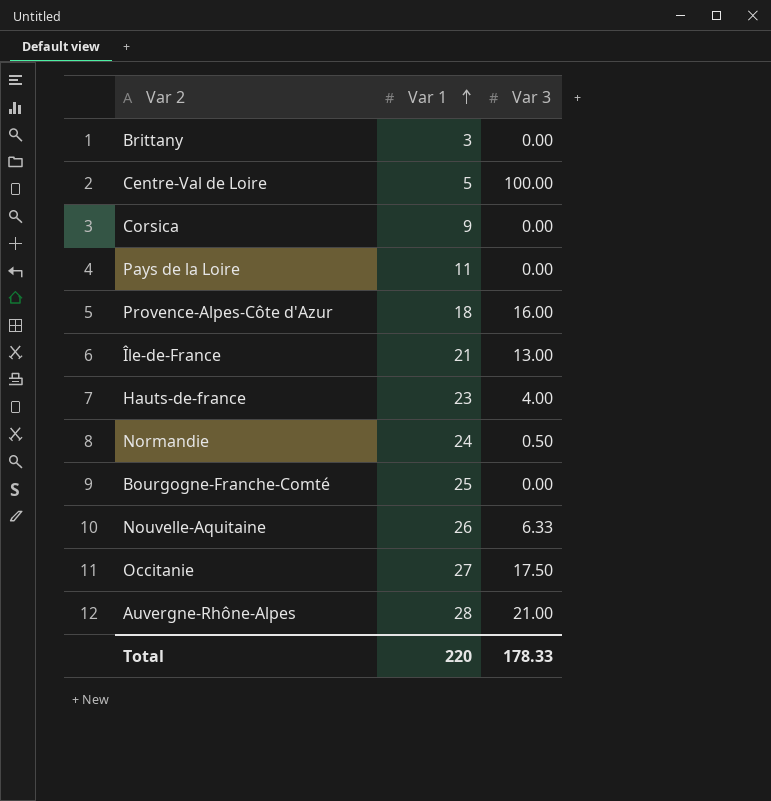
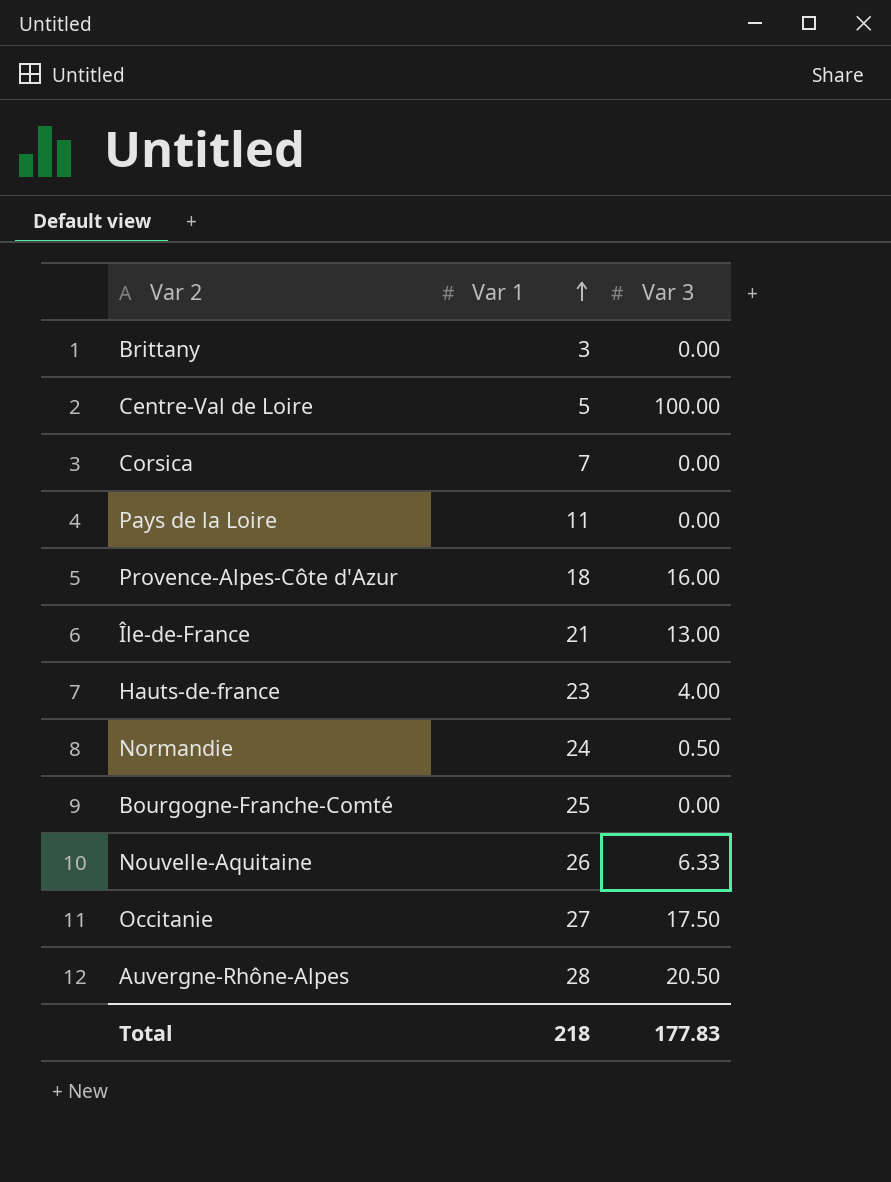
Corsica | Var 1: 9 -> 7
Auvergne-Rhône-Alpes | Var 3: 21.00 -> 20.50
Total | Var 1: 220 -> 218
Total | Var 3: 178.33 -> 177.83

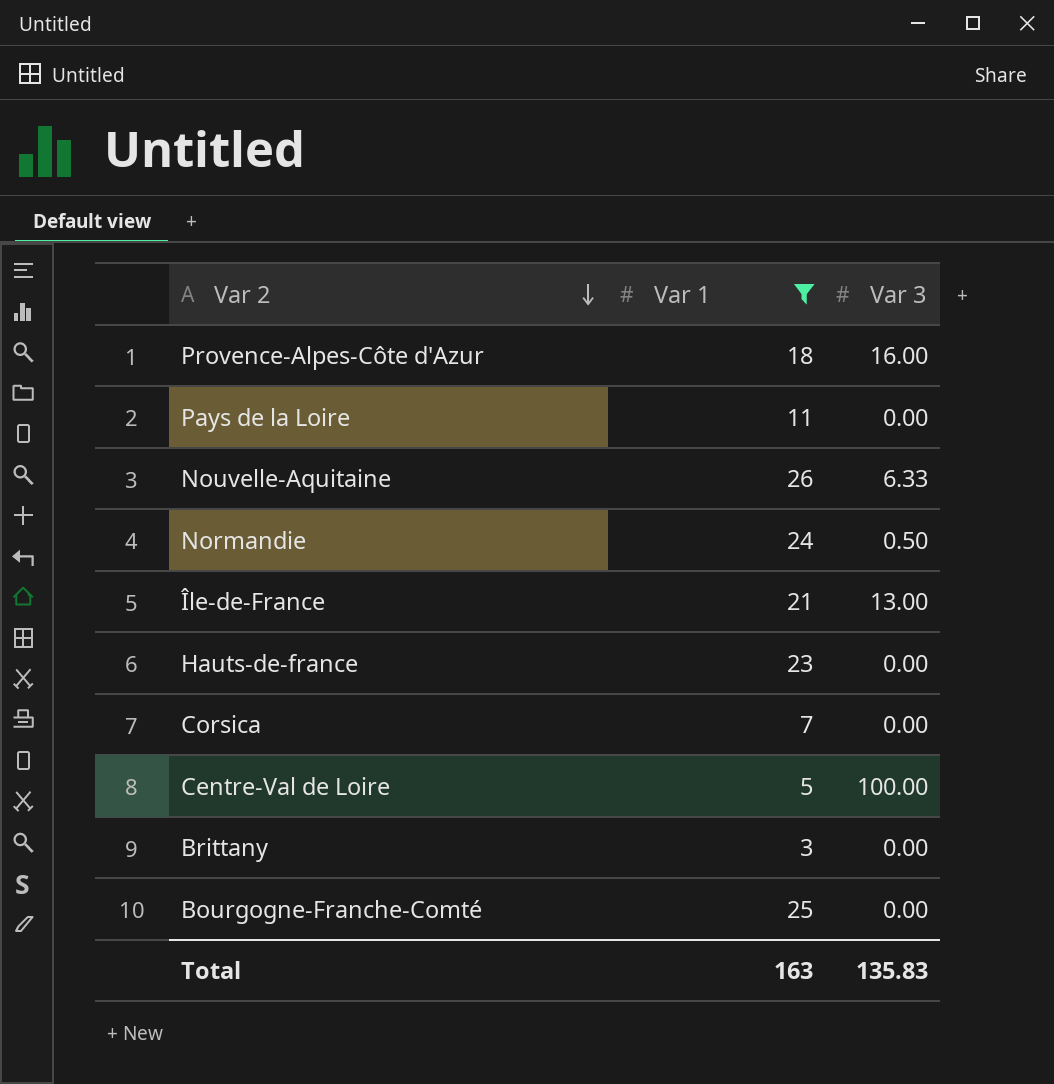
filter: none -> Var 1 <= 26
row order: Var 1 ascending -> Var 2 descending
Hauts-de-france | Var 3: 4.00 -> 0.00
Total | Var 1: 218 -> 163
Total | Var 3: 177.83 -> 135.83

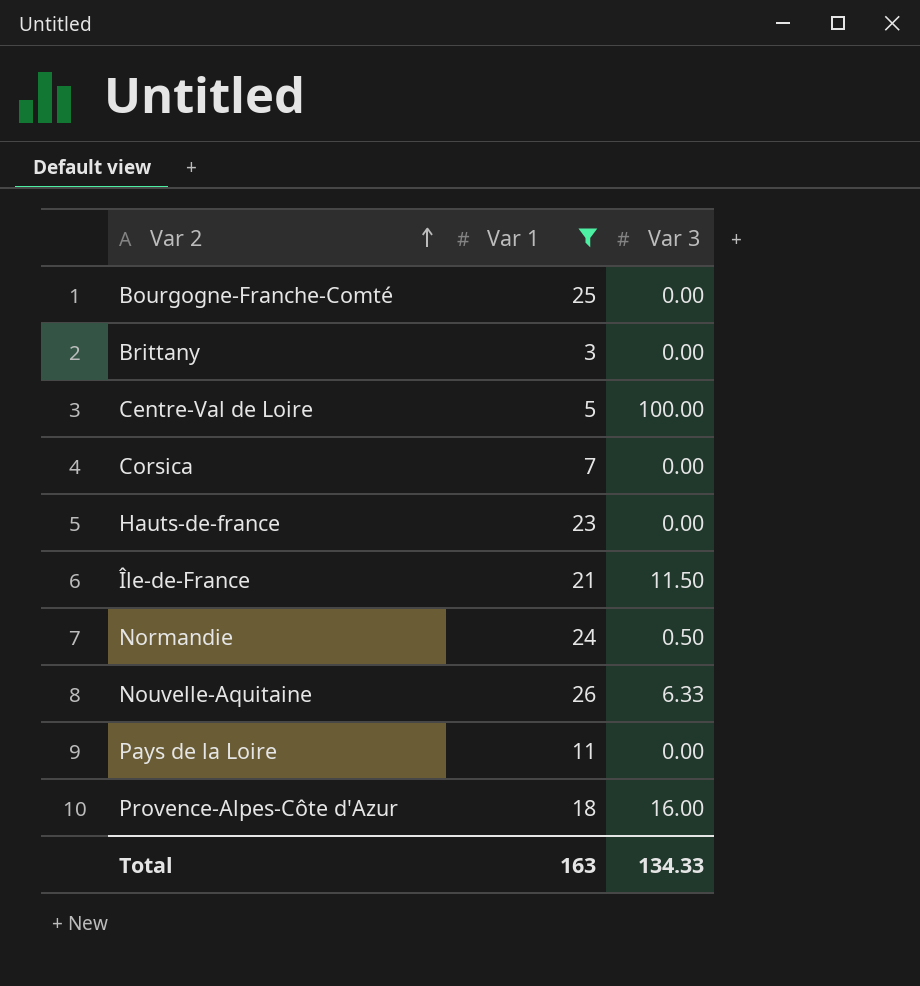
row order: Var 2 descending -> Var 2 ascending
Île-de-France | Var 3: 13.00 -> 11.50
Total | Var 3: 135.83 -> 134.33

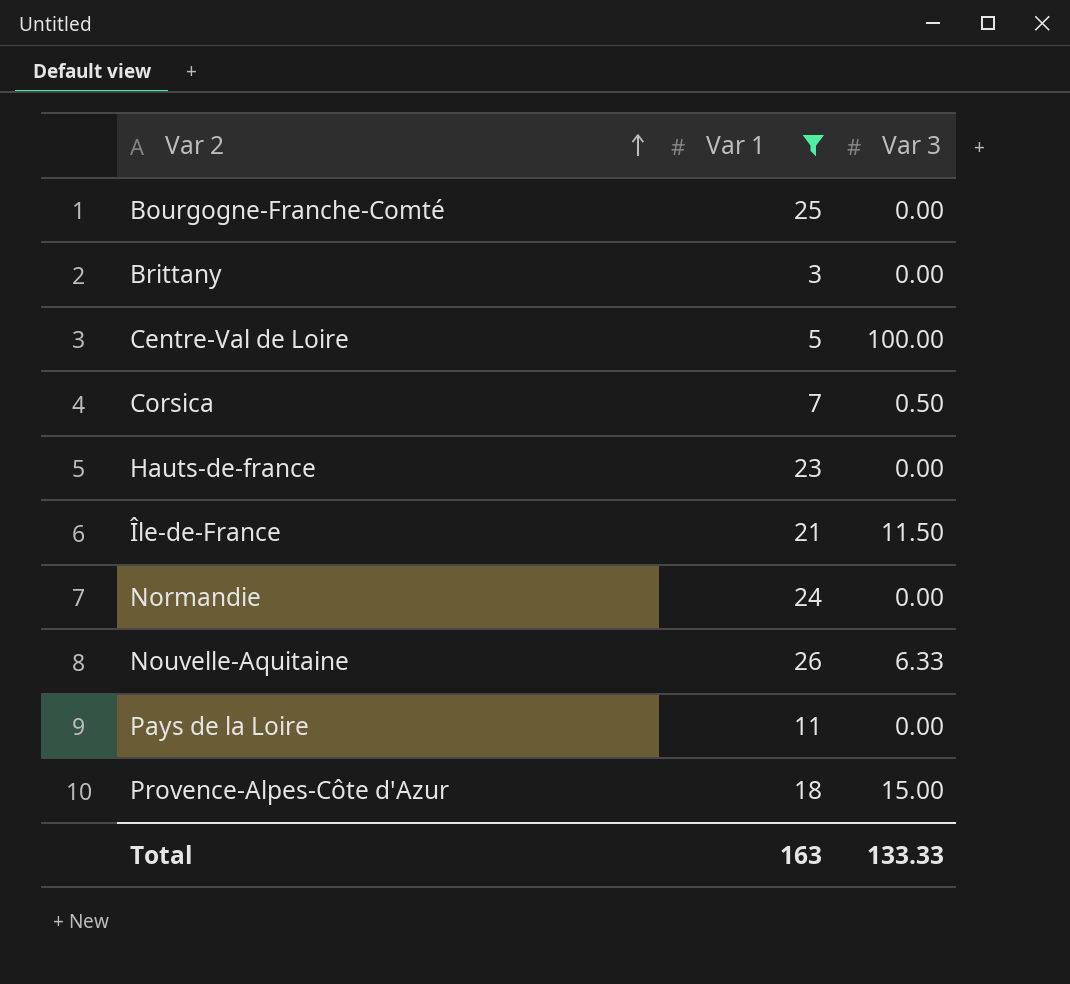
Corsica | Var 3: 0.00 -> 0.50
Normandie | Var 3: 0.50 -> 0.00
Provence-Alpes-Côte d'Azur | Var 3: 16.00 -> 15.00
Total | Var 3: 134.33 -> 133.33

